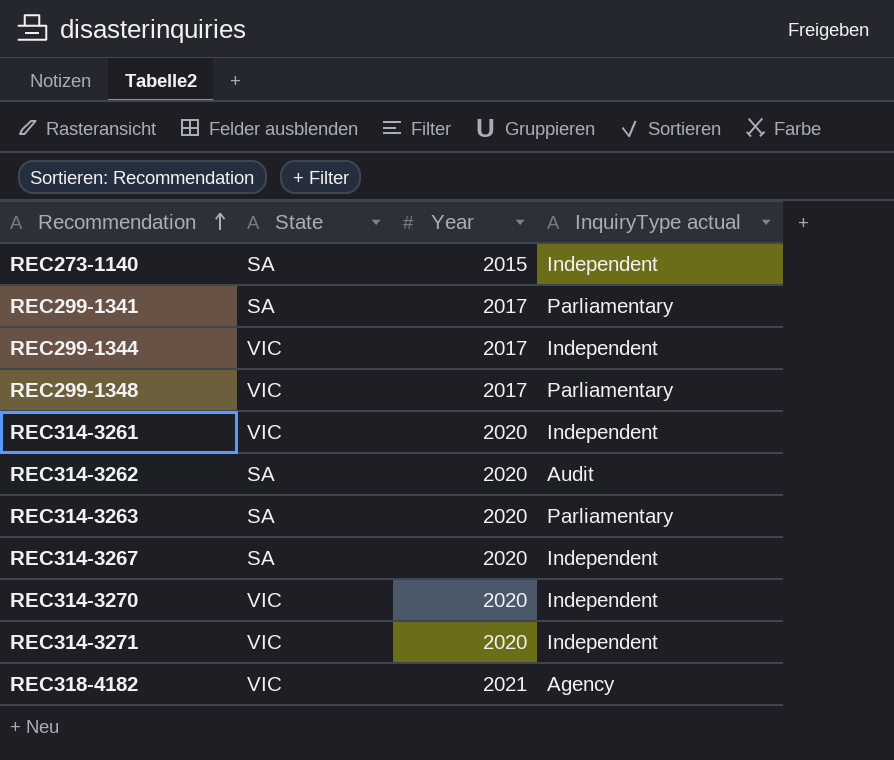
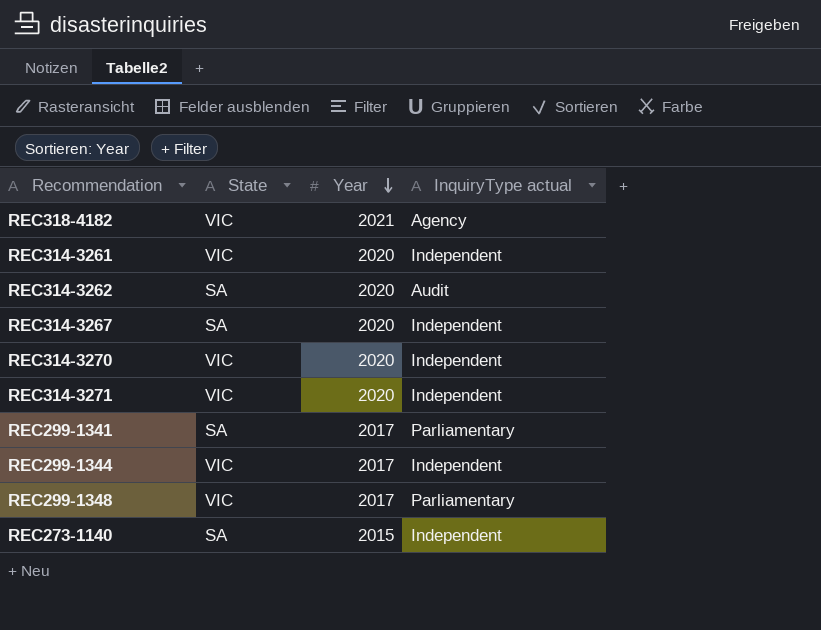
row order: Recommendation ascending -> Year descending
row REC314-3263: SA | 2020 | Parliamentary -> none

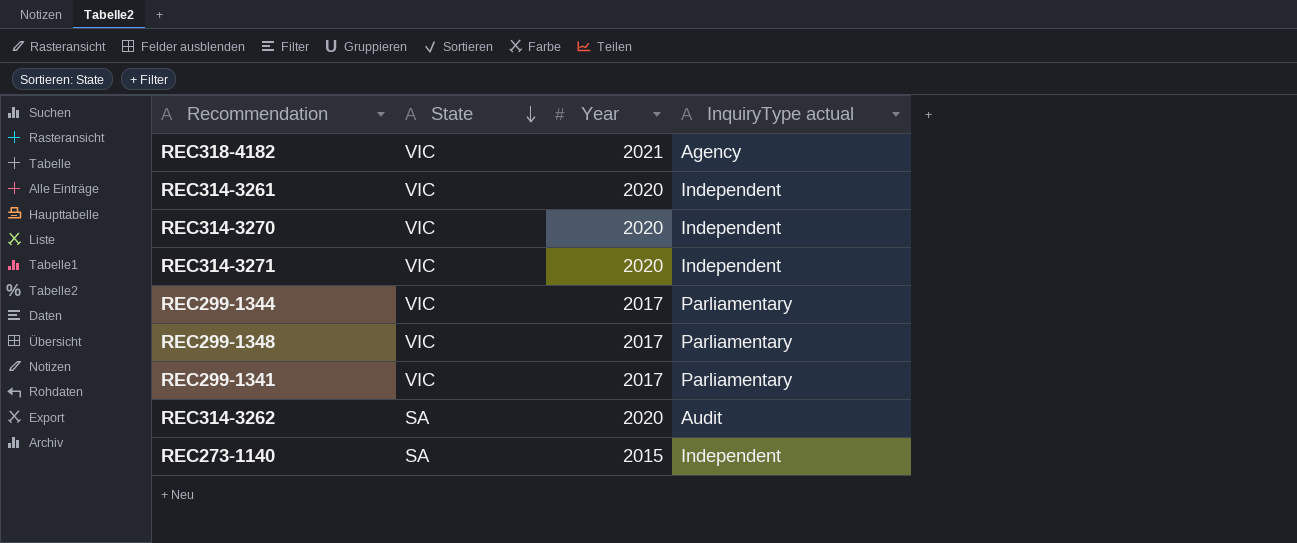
row order: Year descending -> State descending
row REC314-3267: SA | 2020 | Independent -> none
REC299-1344 | InquiryType actual: Independent -> Parliamentary
REC299-1341 | State: SA -> VIC

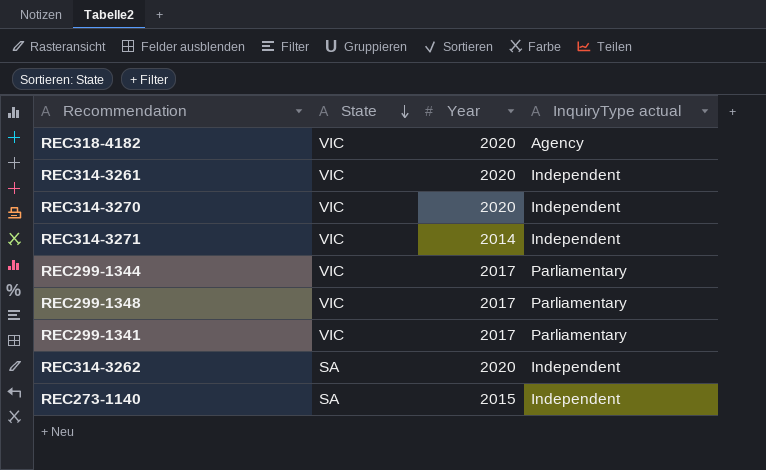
REC318-4182 | Year: 2021 -> 2020
REC314-3271 | Year: 2020 -> 2014
REC314-3262 | InquiryType actual: Audit -> Independent

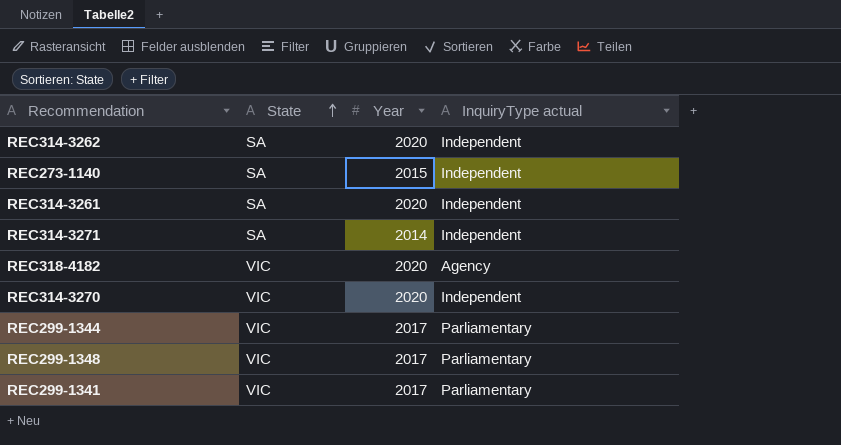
row order: State descending -> State ascending
REC314-3261 | State: VIC -> SA
REC314-3271 | State: VIC -> SA

